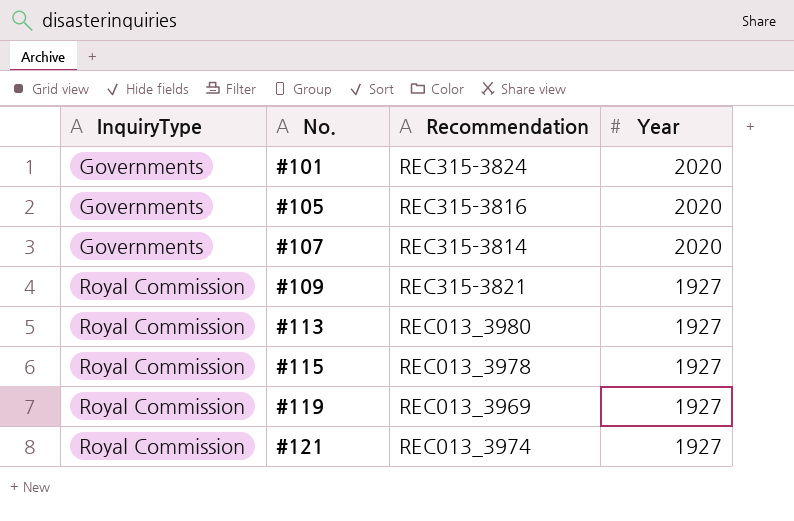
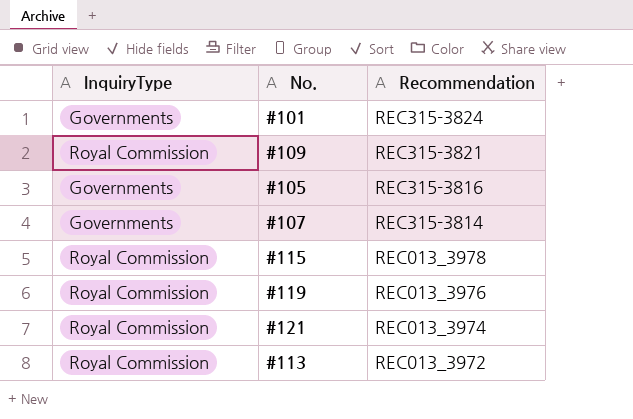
row order: InquiryType ascending -> Recommendation descending
column Year | position: 4 -> none
#119 | Recommendation: REC013_3969 -> REC013_3976
#113 | Recommendation: REC013_3980 -> REC013_3972

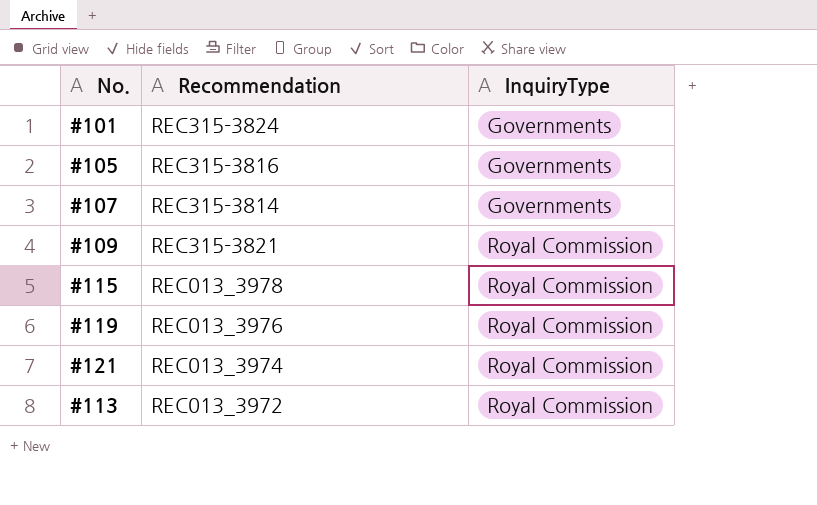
row order: Recommendation descending -> InquiryType ascending
column InquiryType | position: 1 -> 3

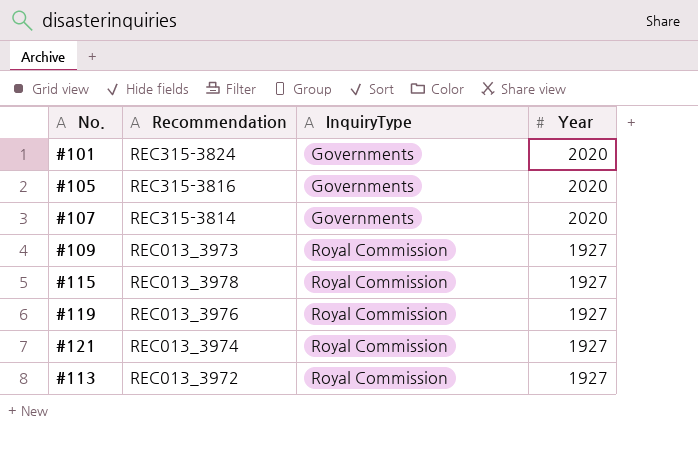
column Year | position: none -> 4
#109 | Recommendation: REC315-3821 -> REC013_3973

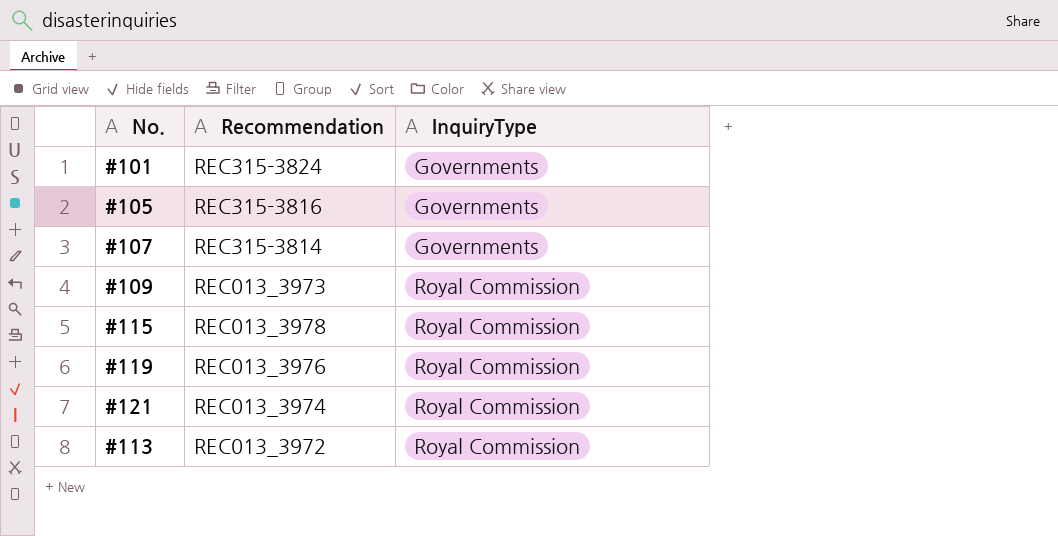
column Year | position: 4 -> none

